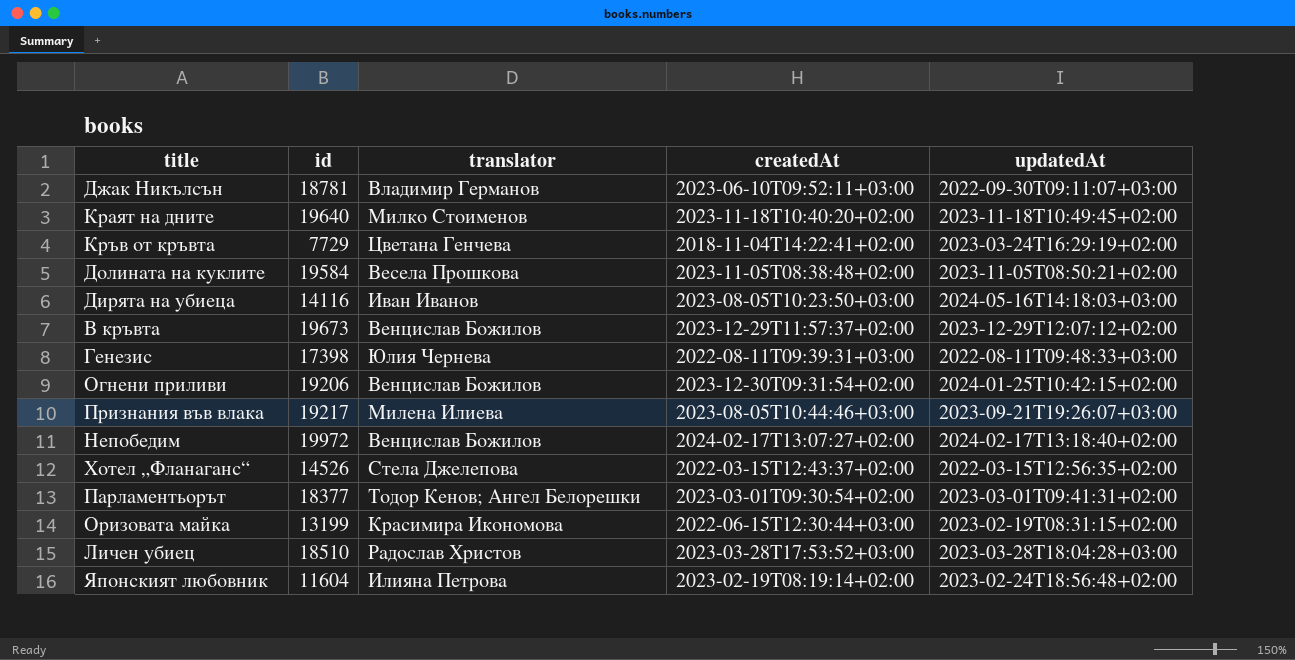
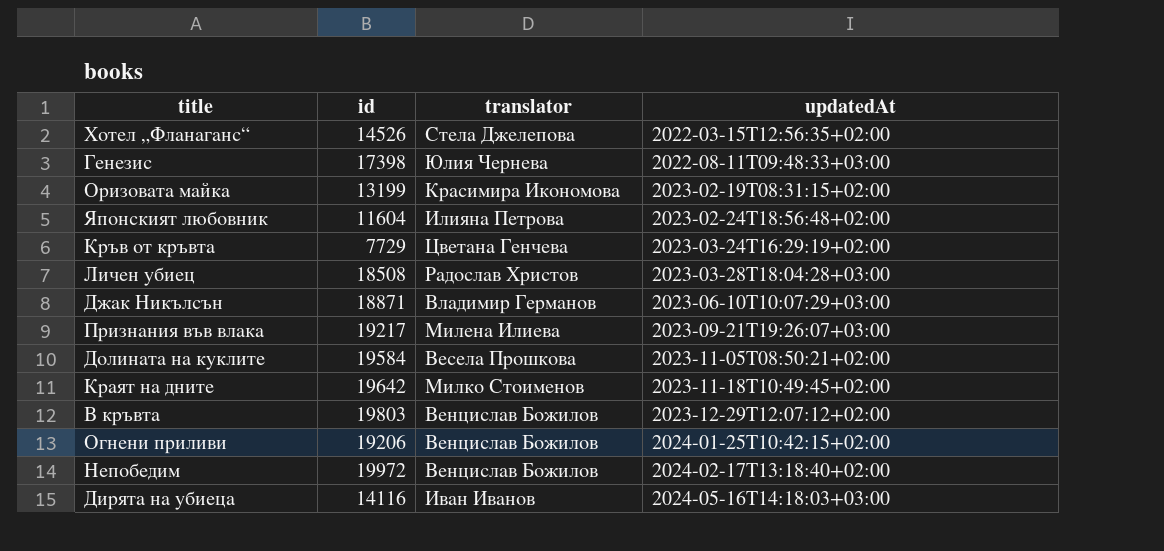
row order: none -> updatedAt ascending
column createdAt | position: 4 -> none
row Парламентьорът: 18377 | Тодор Кенов; Ангел Белорешки | 2023-03-01T09:30:54+02:00 | 2023-03-01T09:41:31+02:00 -> none
Личен убиец | id: 18510 -> 18508
Джак Никълсън | id: 18781 -> 18871
Джак Никълсън | updatedAt: 2022-09-30T09:11:07+03:00 -> 2023-06-10T10:07:29+03:00
Краят на дните | id: 19640 -> 19642
В кръвта | id: 19673 -> 19803

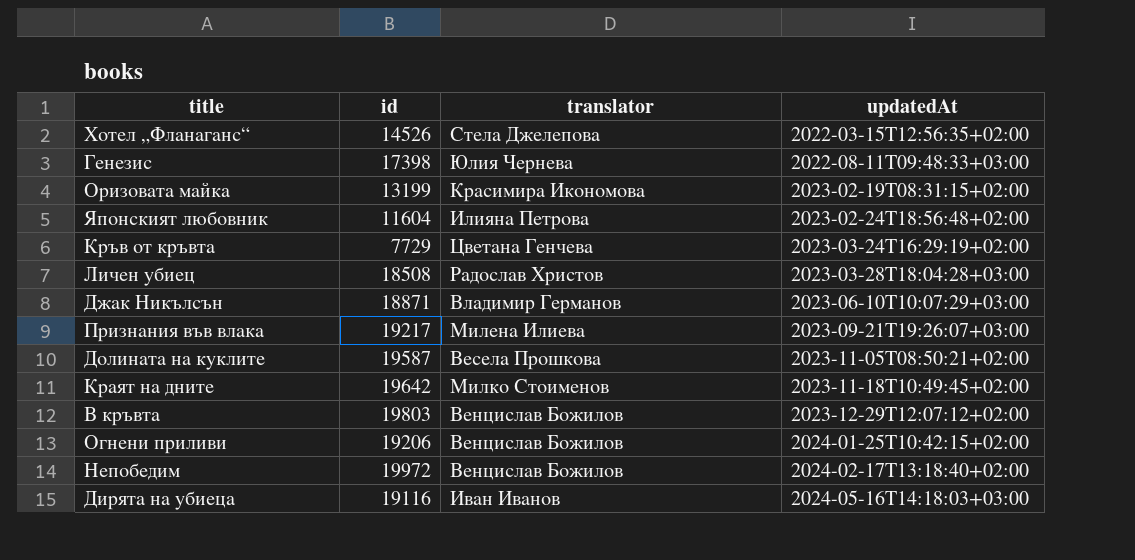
Долината на куклите | id: 19584 -> 19587
Дирята на убиеца | id: 14116 -> 19116

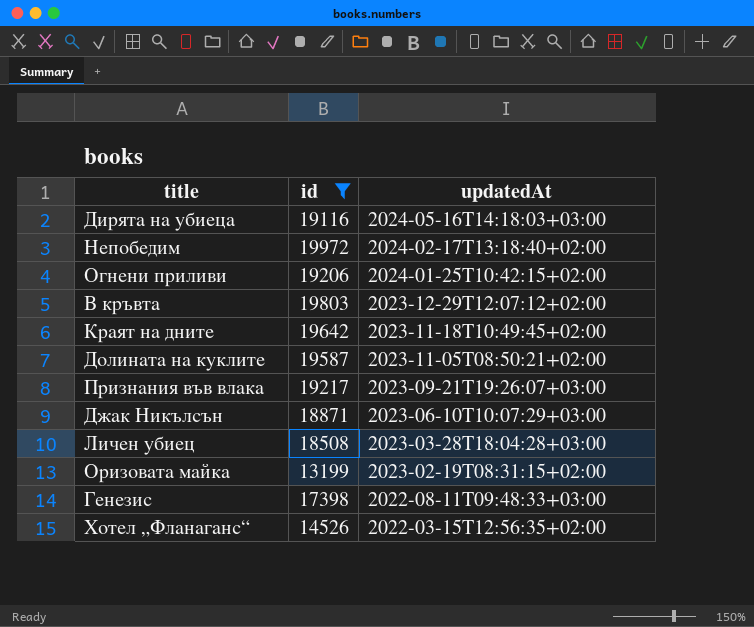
filter: none -> id >= 13199
row order: updatedAt ascending -> updatedAt descending
column translator | position: 3 -> none

